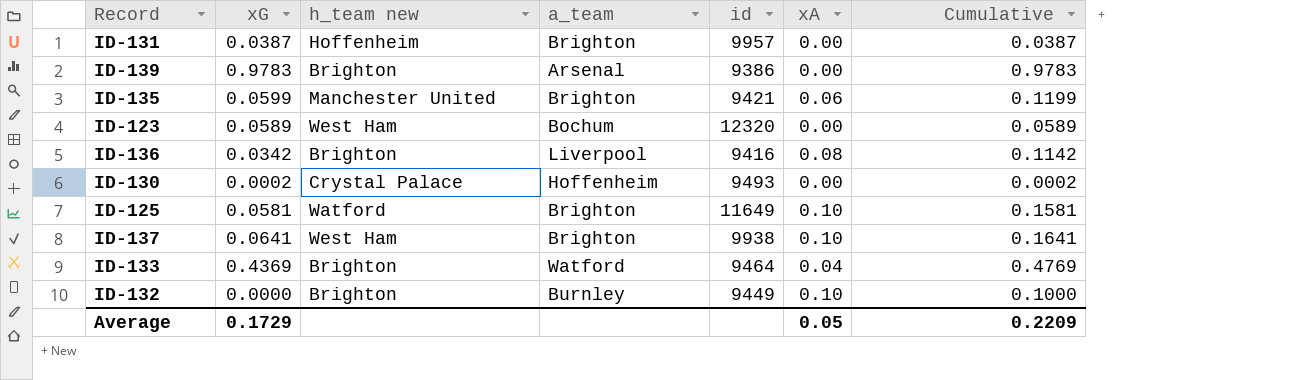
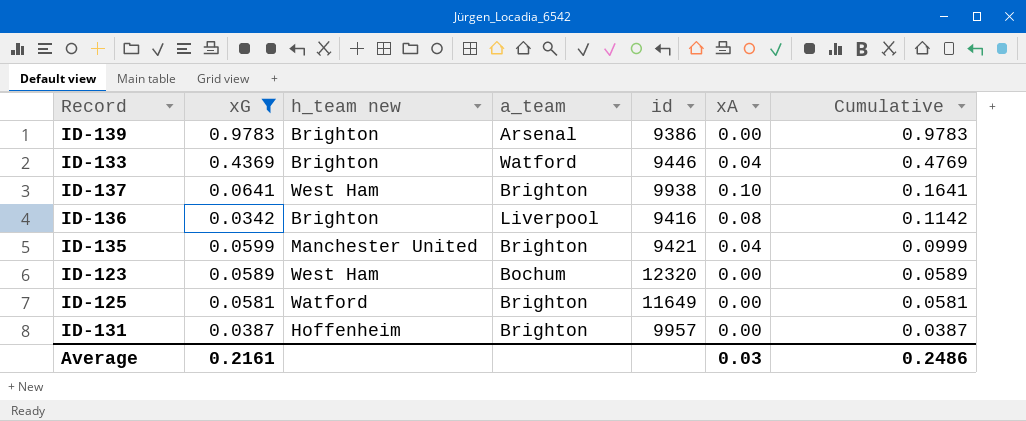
filter: none -> xG >= 0.0342
row order: none -> Cumulative descending
ID-133 | id: 9464 -> 9446
ID-135 | xA: 0.06 -> 0.04
ID-135 | Cumulative: 0.1199 -> 0.0999
ID-125 | xA: 0.10 -> 0.00
ID-125 | Cumulative: 0.1581 -> 0.0581
Average | xG: 0.1729 -> 0.2161
Average | xA: 0.05 -> 0.03
Average | Cumulative: 0.2209 -> 0.2486

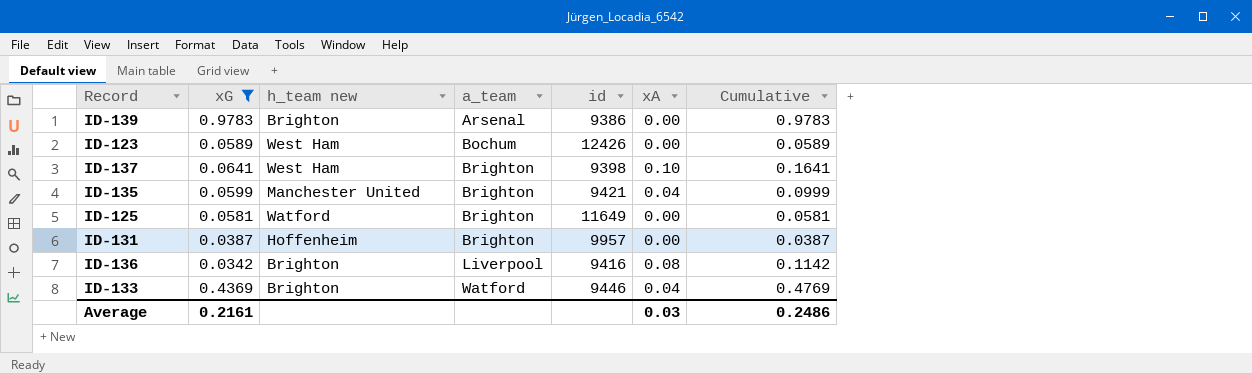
row order: Cumulative descending -> a_team ascending
ID-123 | id: 12320 -> 12426
ID-137 | id: 9938 -> 9398

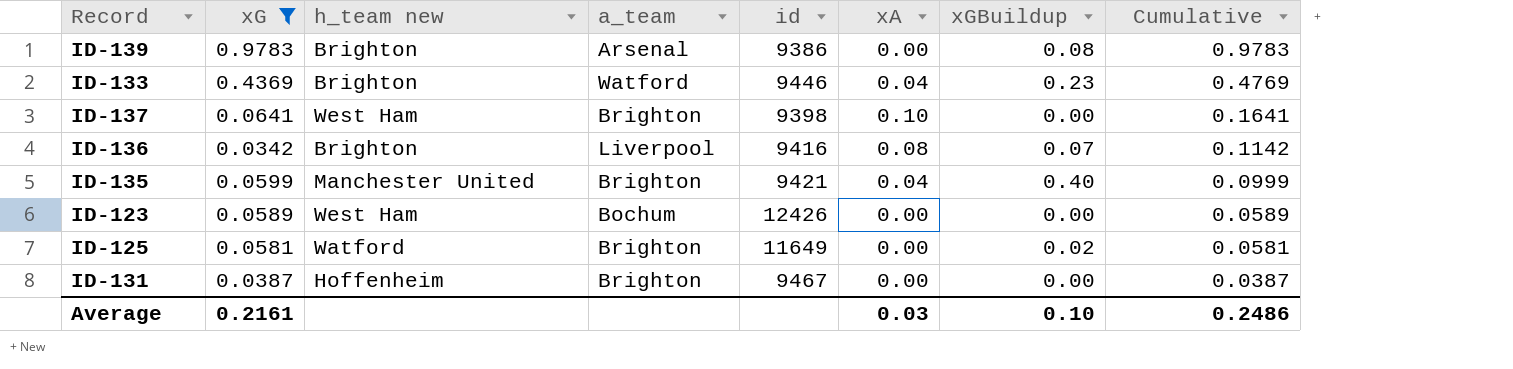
row order: a_team ascending -> Cumulative descending
column xGBuildup | position: none -> 7
ID-131 | id: 9957 -> 9467

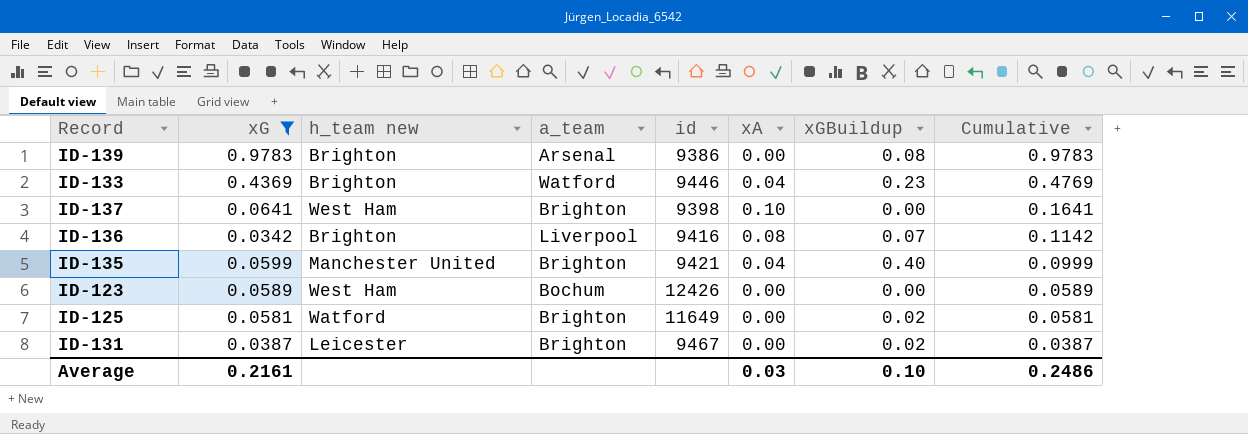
ID-131 | h_team new: Hoffenheim -> Leicester
ID-131 | xGBuildup: 0.00 -> 0.02

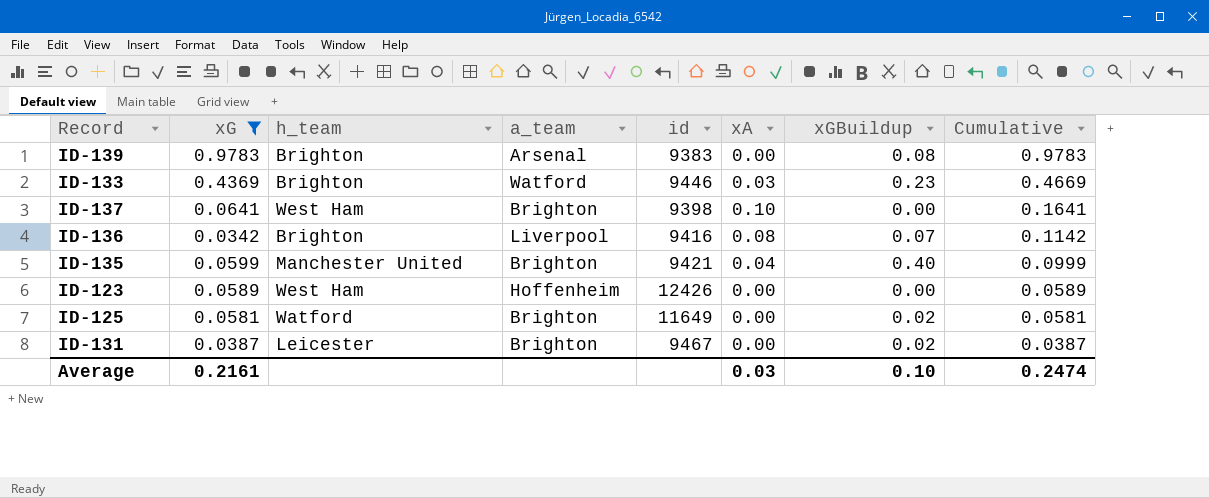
column name: h_team new -> h_team
ID-139 | id: 9386 -> 9383
ID-133 | xA: 0.04 -> 0.03
ID-133 | Cumulative: 0.4769 -> 0.4669
ID-123 | a_team: Bochum -> Hoffenheim
Average | Cumulative: 0.2486 -> 0.2474

